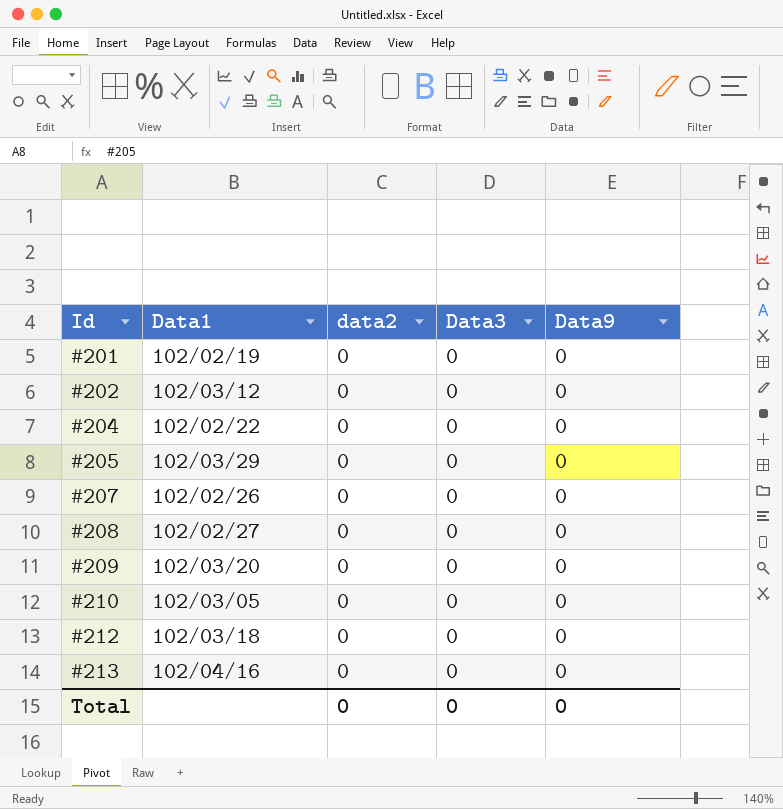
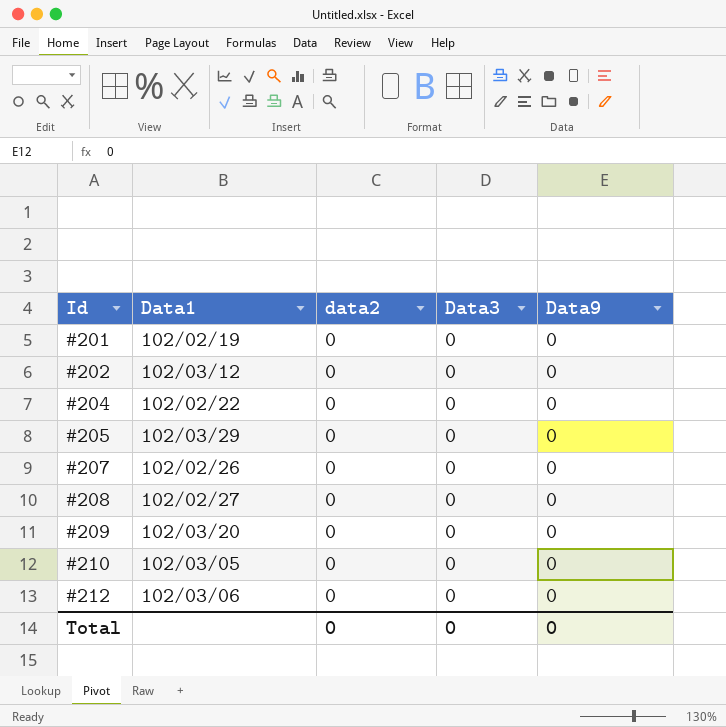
row #213: 102/04/16 | 0 | 0 | 0 -> none
#212 | Data1: 102/03/18 -> 102/03/06

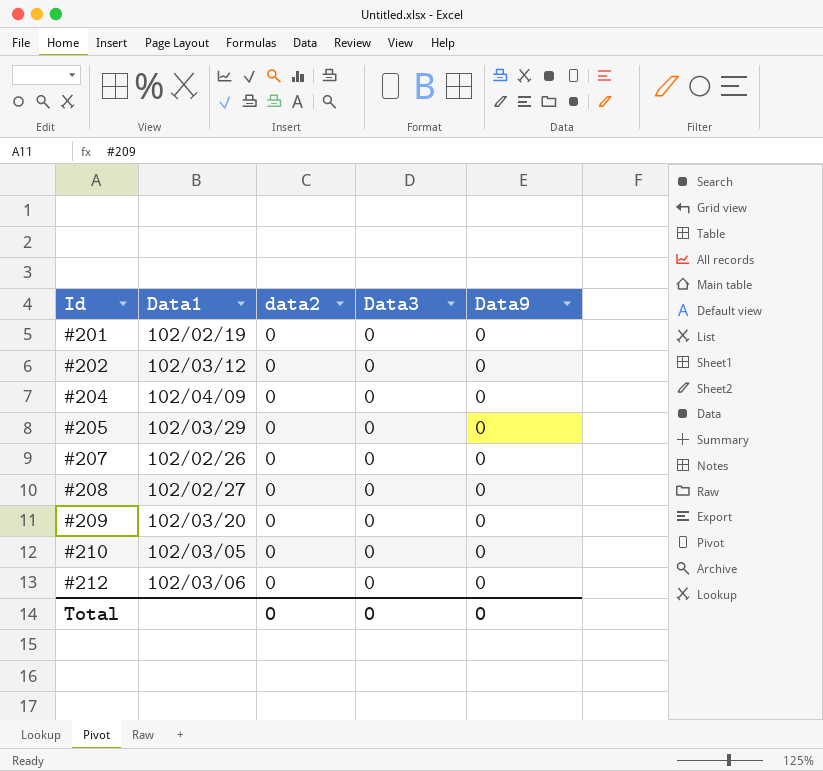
#204 | Data1: 102/02/22 -> 102/04/09

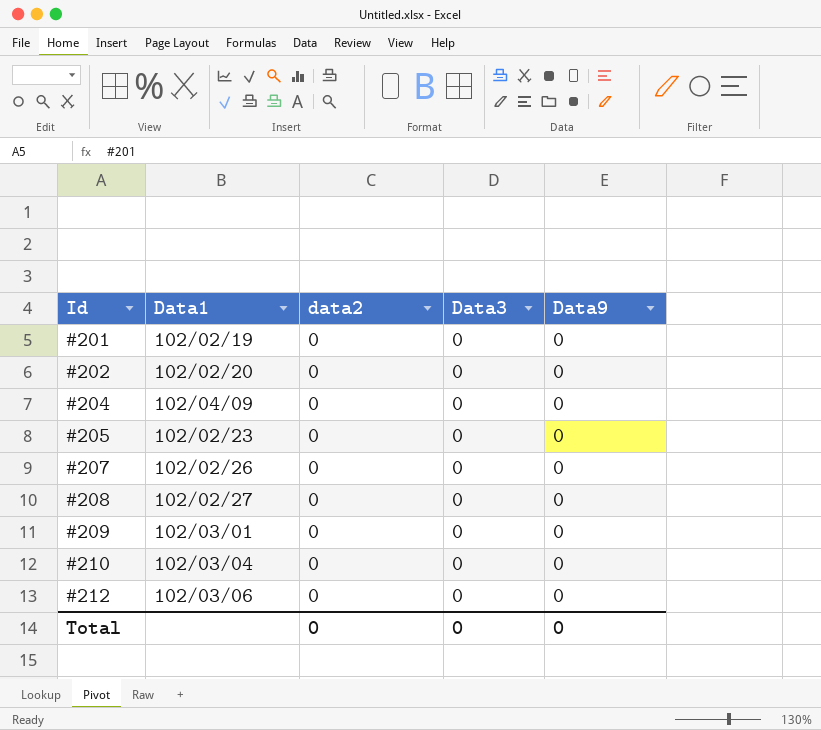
#202 | Data1: 102/03/12 -> 102/02/20
#205 | Data1: 102/03/29 -> 102/02/23
#209 | Data1: 102/03/20 -> 102/03/01
#210 | Data1: 102/03/05 -> 102/03/04

